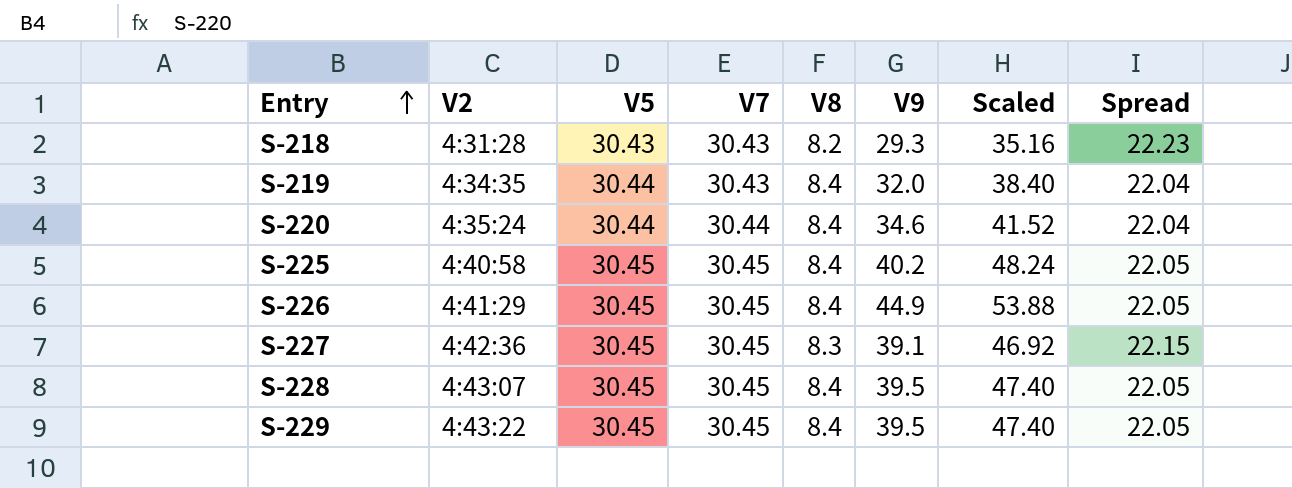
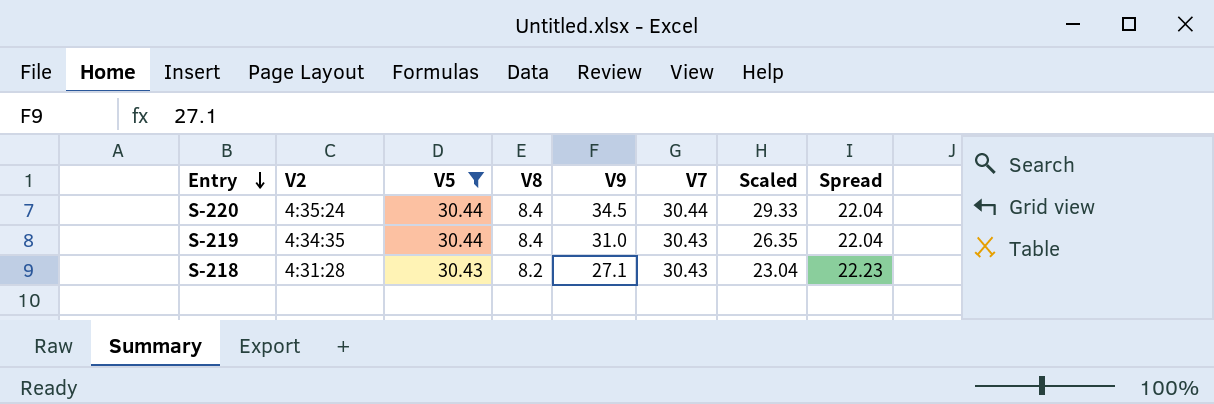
filter: none -> V5 != 30.45
row order: Entry ascending -> Entry descending
column V7 | position: 4 -> 6
column Scaled | formula: [V9] * 1.2 -> [V9] * 0.85
S-220 | V9: 34.6 -> 34.5
S-219 | V9: 32.0 -> 31.0
S-218 | V9: 29.3 -> 27.1

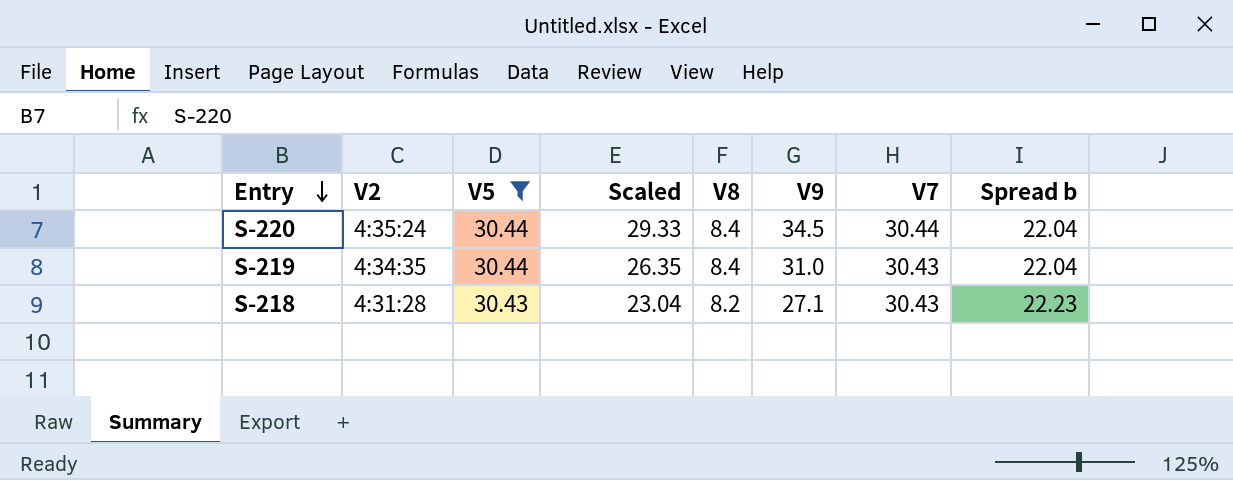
column Scaled | position: 7 -> 4
column name: Spread -> Spread b

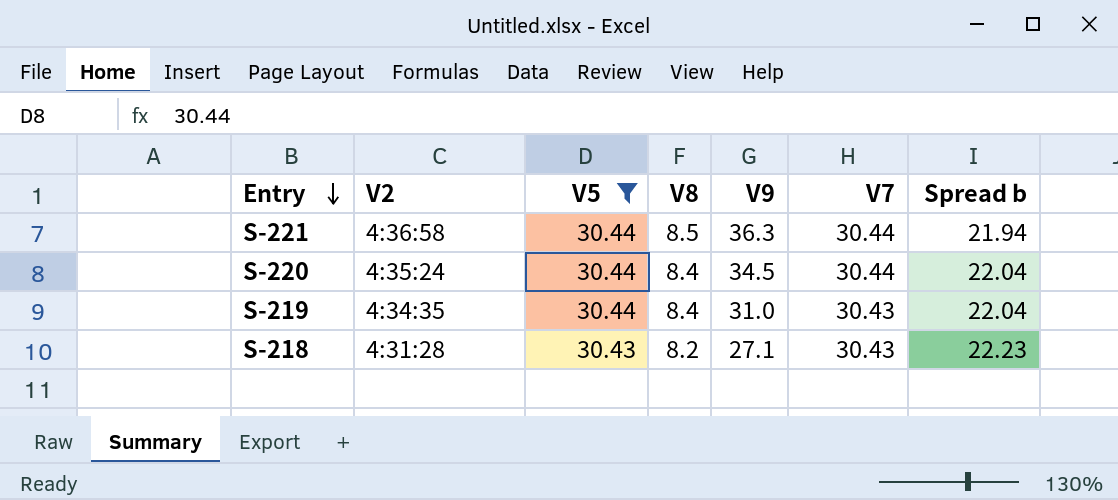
column Scaled | formula: [V9] * 0.85 -> none
row S-221: none -> 4:36:58 | 30.44 | 8.5 | 36.3 | 30.44 | 21.94

